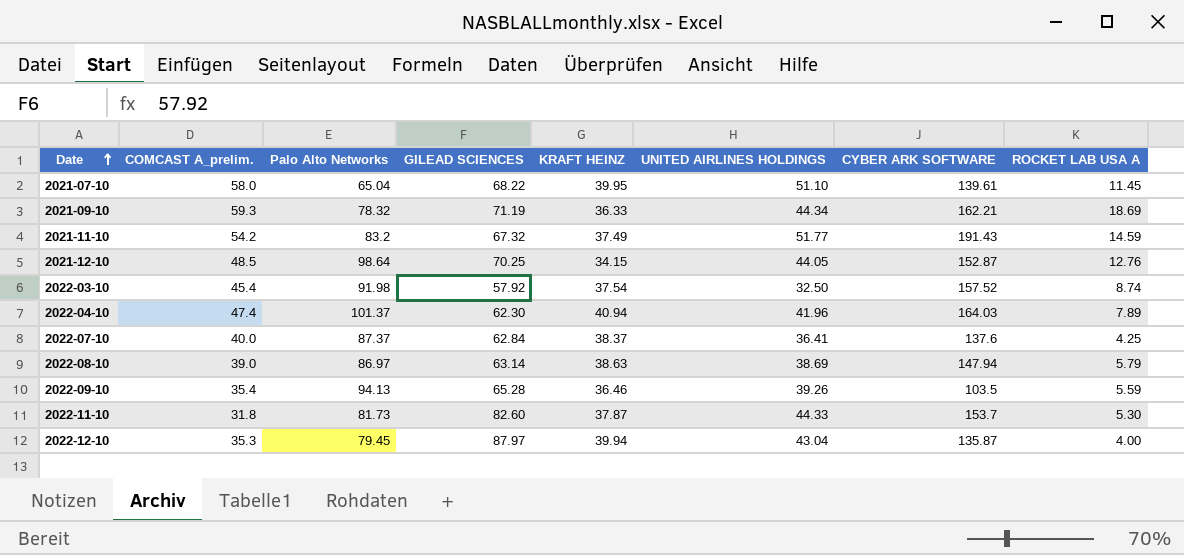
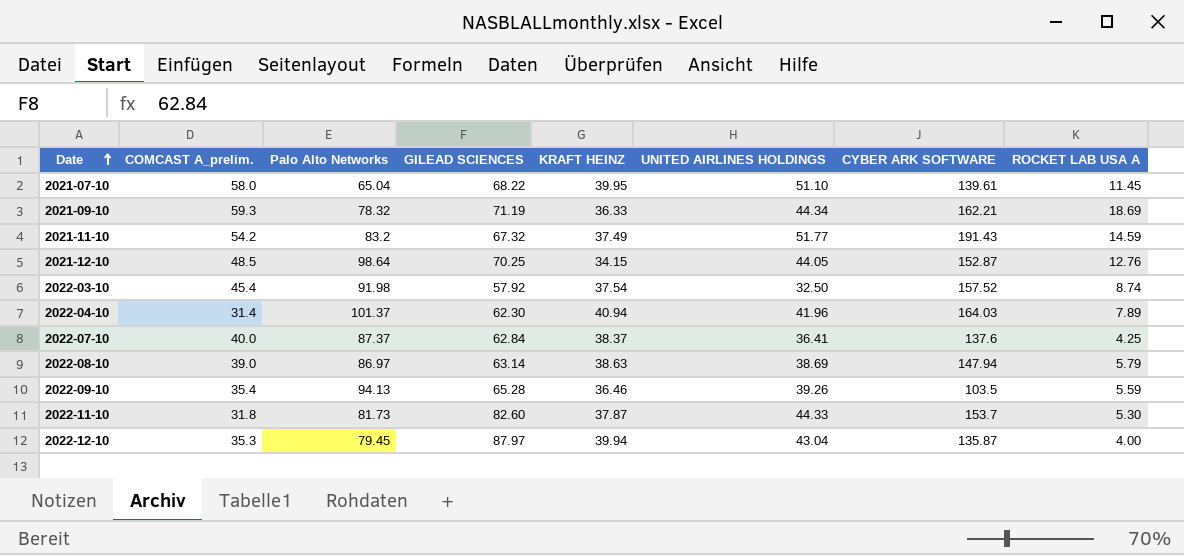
2022-04-10 | COMCAST A_prelim.: 47.4 -> 31.4

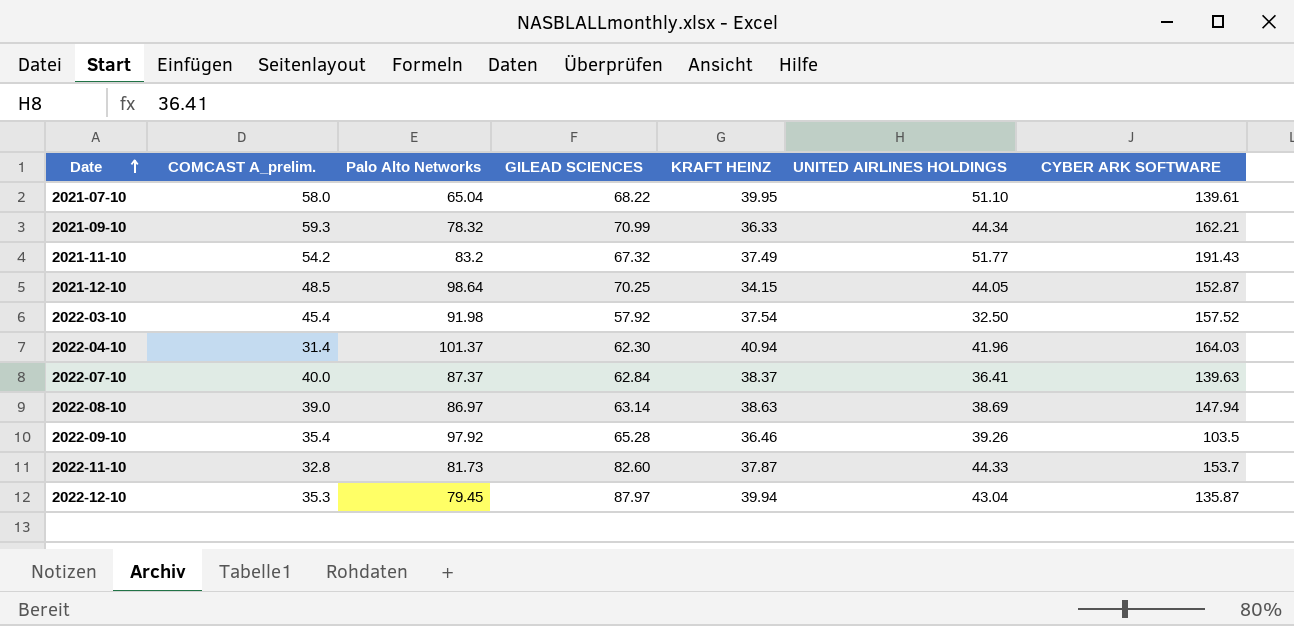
column ROCKET LAB USA A | position: 8 -> none
2021-09-10 | GILEAD SCIENCES: 71.19 -> 70.99
2022-07-10 | CYBER ARK SOFTWARE: 137.6 -> 139.63
2022-09-10 | Palo Alto Networks: 94.13 -> 97.92
2022-11-10 | COMCAST A_prelim.: 31.8 -> 32.8

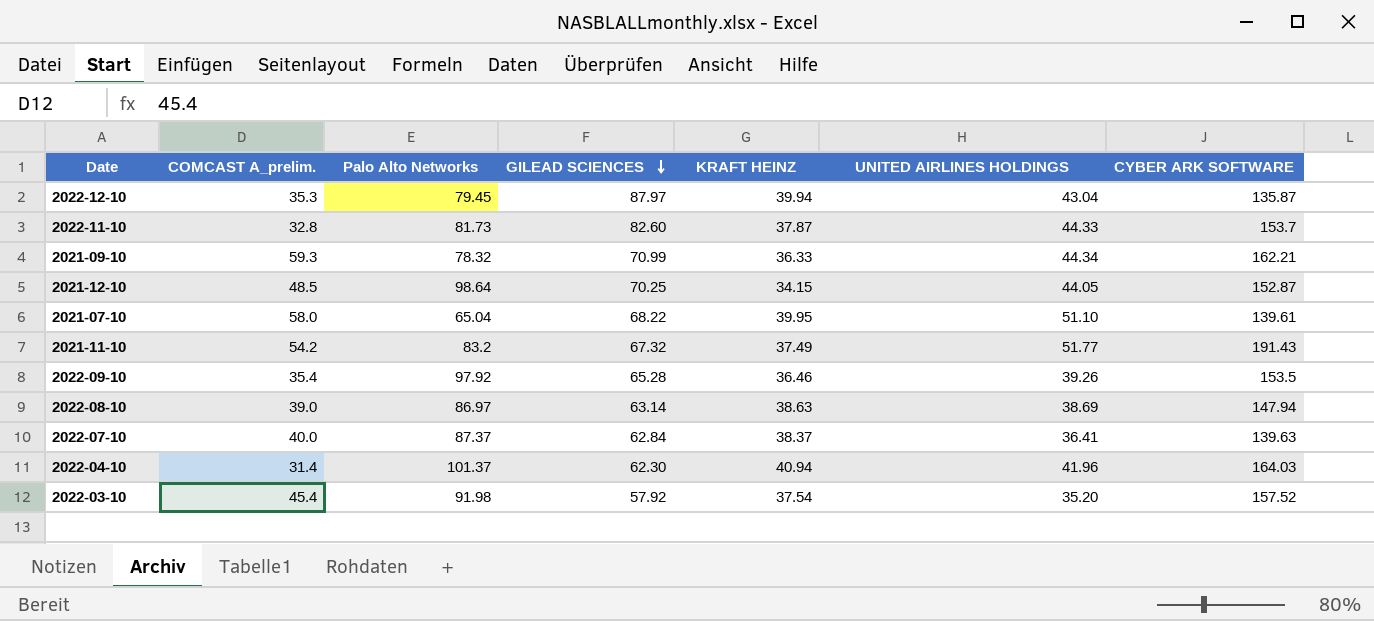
row order: Date ascending -> GILEAD SCIENCES descending
2022-09-10 | CYBER ARK SOFTWARE: 103.5 -> 153.5
2022-03-10 | UNITED AIRLINES HOLDINGS: 32.50 -> 35.20

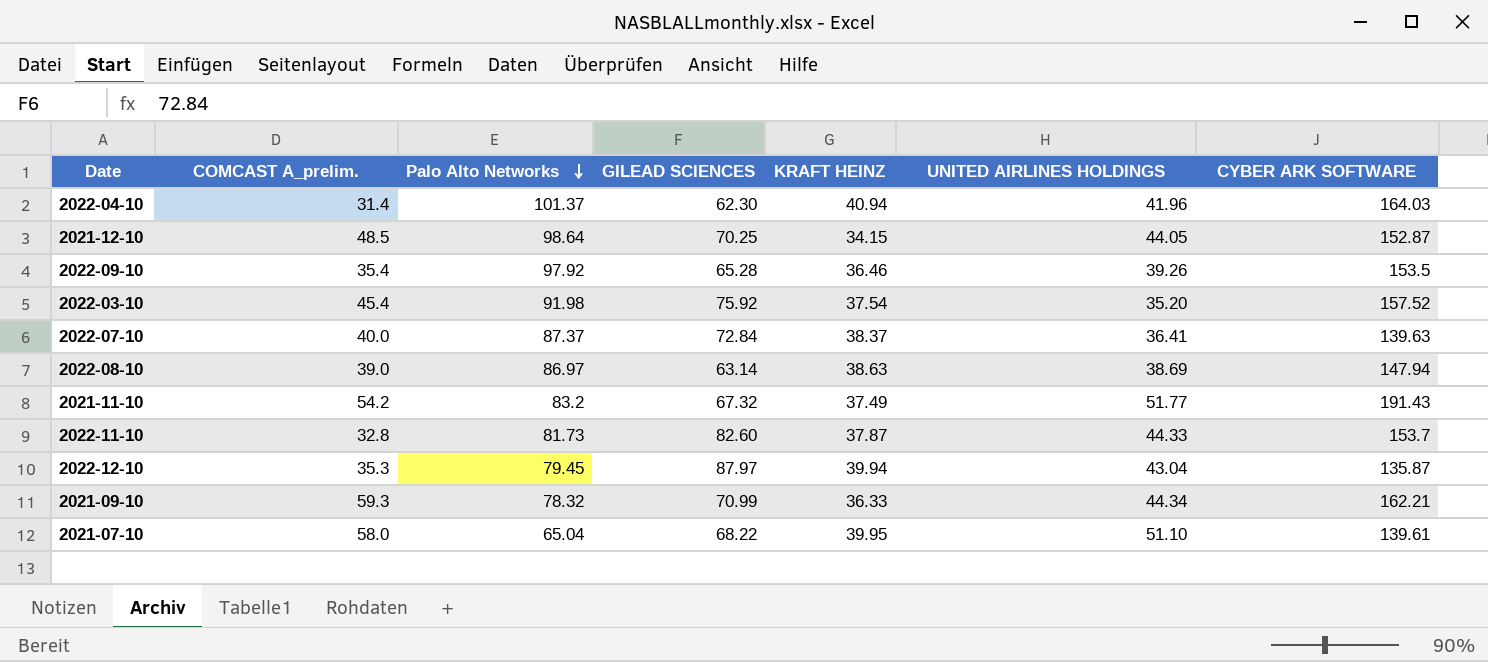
row order: GILEAD SCIENCES descending -> Palo Alto Networks descending
2022-03-10 | GILEAD SCIENCES: 57.92 -> 75.92
2022-07-10 | GILEAD SCIENCES: 62.84 -> 72.84

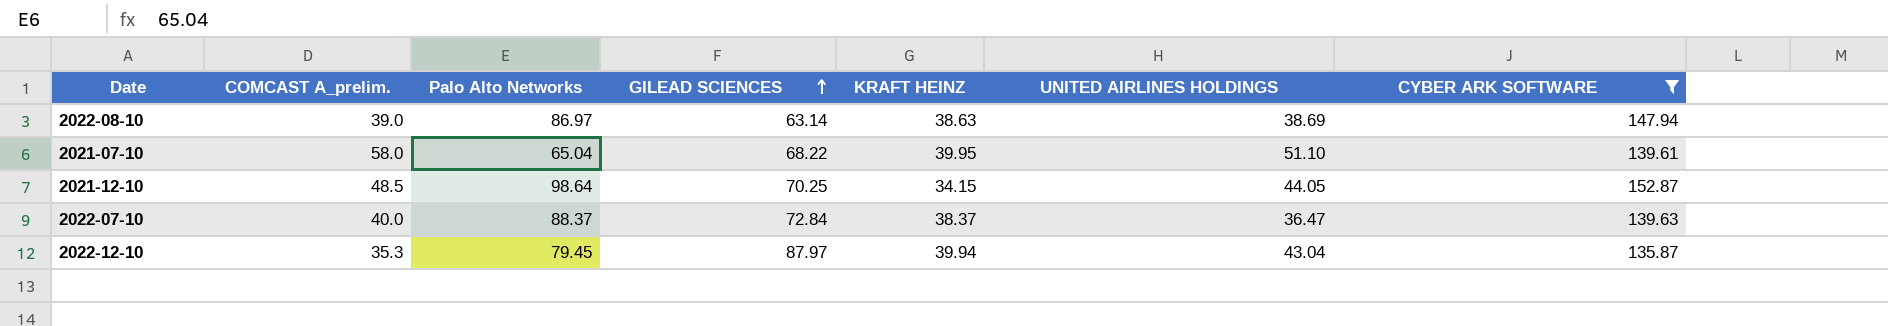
filter: none -> CYBER ARK SOFTWARE <= 152.87
row order: Palo Alto Networks descending -> GILEAD SCIENCES ascending
2022-07-10 | Palo Alto Networks: 87.37 -> 88.37
2022-07-10 | UNITED AIRLINES HOLDINGS: 36.41 -> 36.47

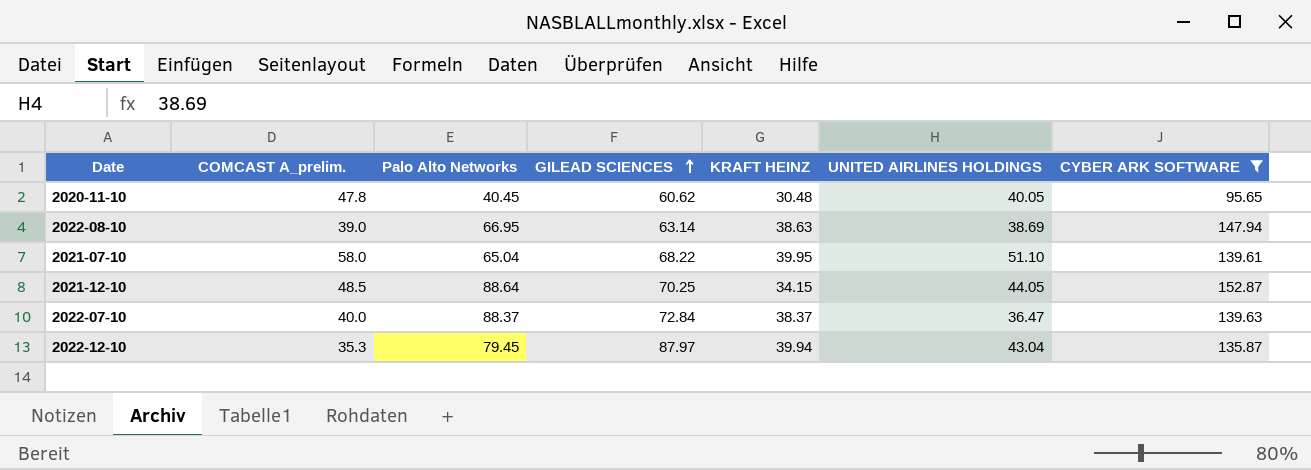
row 2020-11-10: none -> 47.8 | 40.45 | 60.62 | 30.48 | 40.05 | 95.65
2022-08-10 | Palo Alto Networks: 86.97 -> 66.95
2021-12-10 | Palo Alto Networks: 98.64 -> 88.64

